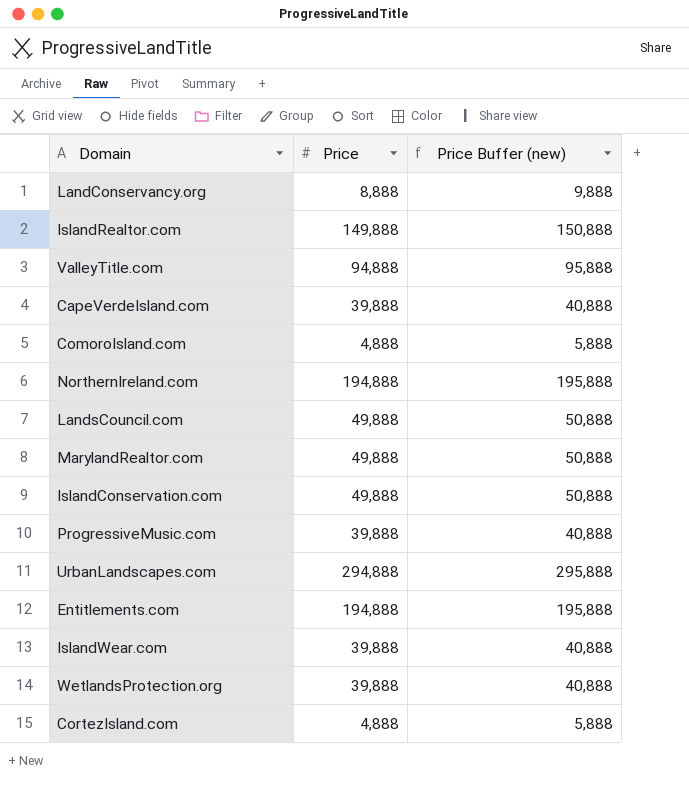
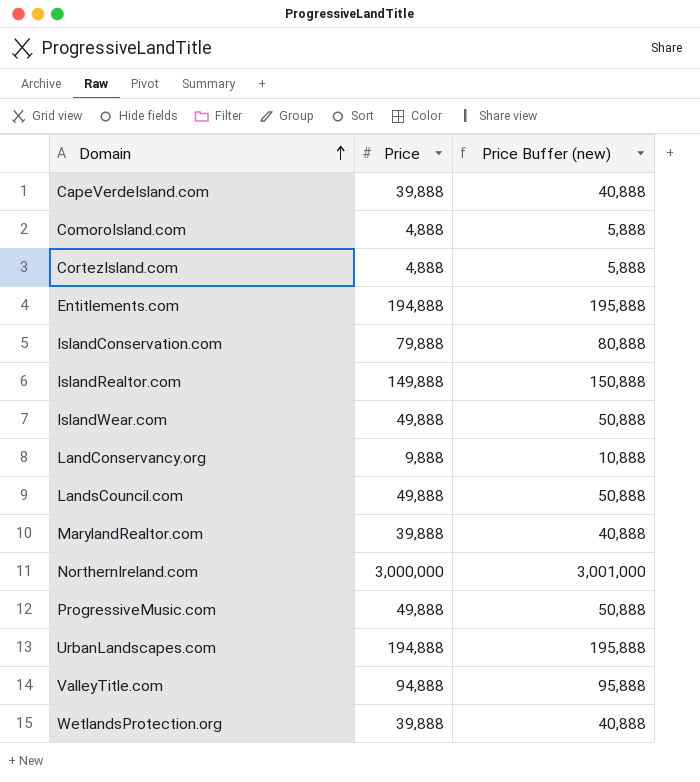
row order: none -> Domain ascending
IslandConservation.com | Price: 49,888 -> 79,888
IslandConservation.com | Price Buffer (new): 50,888 -> 80,888
IslandWear.com | Price: 39,888 -> 49,888
IslandWear.com | Price Buffer (new): 40,888 -> 50,888
LandConservancy.org | Price: 8,888 -> 9,888
LandConservancy.org | Price Buffer (new): 9,888 -> 10,888
MarylandRealtor.com | Price: 49,888 -> 39,888
MarylandRealtor.com | Price Buffer (new): 50,888 -> 40,888
NorthernIreland.com | Price: 194,888 -> 3,000,000
NorthernIreland.com | Price Buffer (new): 195,888 -> 3,001,000
ProgressiveMusic.com | Price: 39,888 -> 49,888
ProgressiveMusic.com | Price Buffer (new): 40,888 -> 50,888
UrbanLandscapes.com | Price: 294,888 -> 194,888
UrbanLandscapes.com | Price Buffer (new): 295,888 -> 195,888

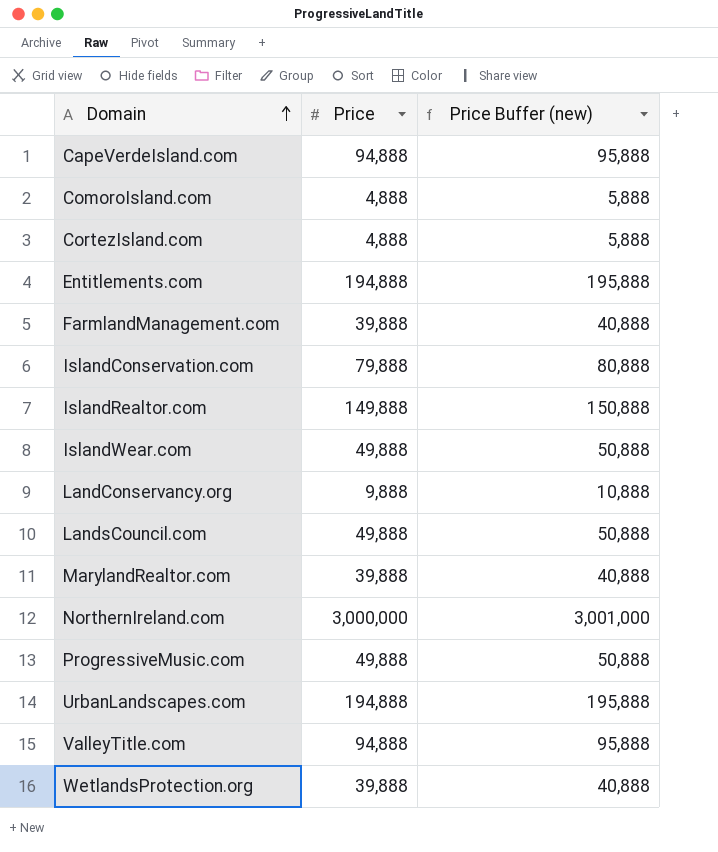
CapeVerdeIsland.com | Price: 39,888 -> 94,888
CapeVerdeIsland.com | Price Buffer (new): 40,888 -> 95,888
row FarmlandManagement.com: none -> 39,888 | 40,888

